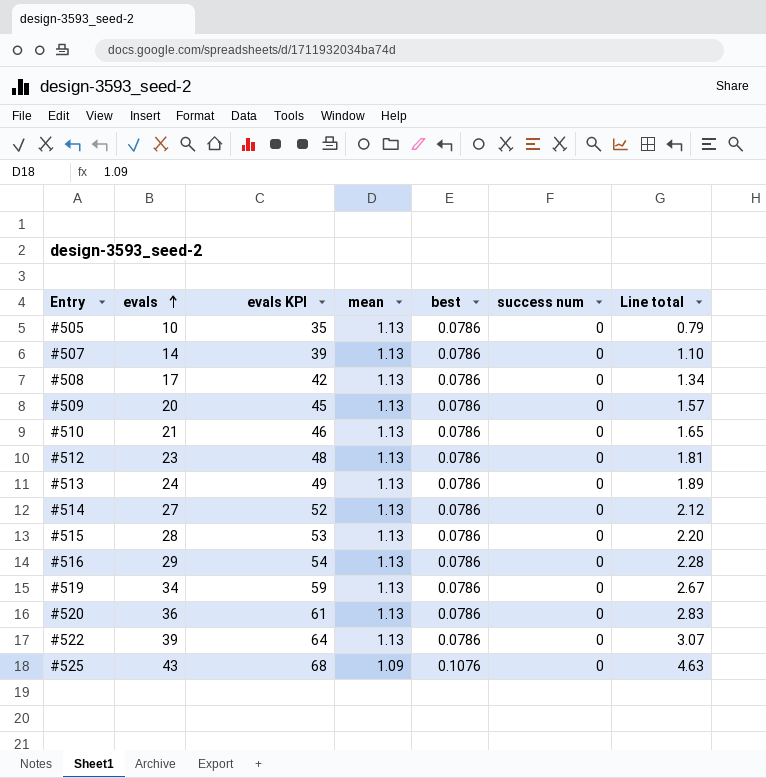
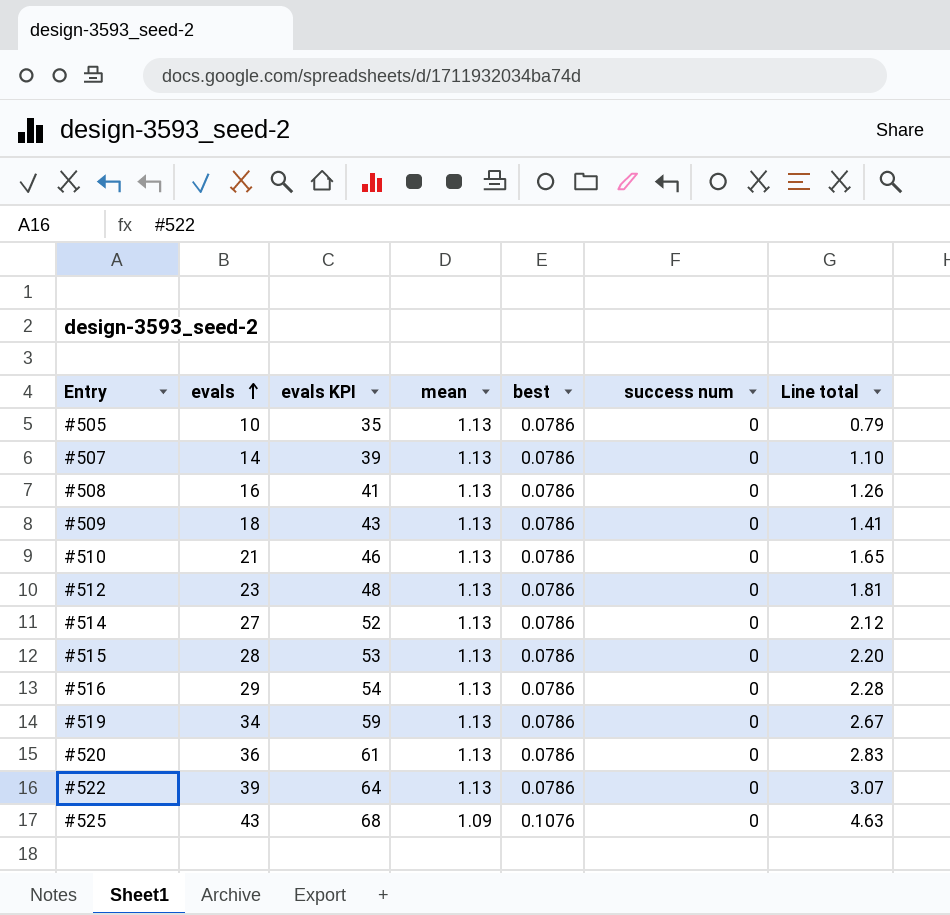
row #513: 24 | 49 | 1.13 | 0.0786 | 0 | 1.89 -> none
#508 | evals: 17 -> 16
#508 | evals KPI: 42 -> 41
#508 | Line total: 1.34 -> 1.26
#509 | evals: 20 -> 18
#509 | evals KPI: 45 -> 43
#509 | Line total: 1.57 -> 1.41

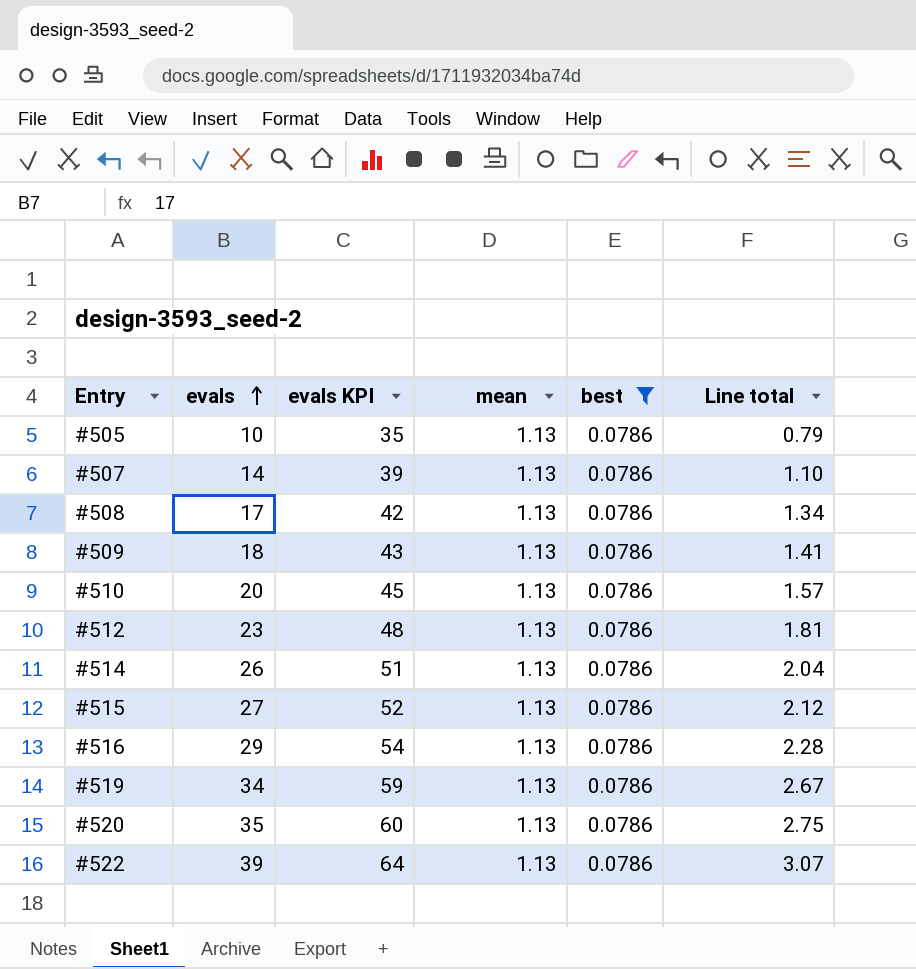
filter: none -> best = 0.0786
column success num | position: 6 -> none
#508 | evals: 16 -> 17
#508 | evals KPI: 41 -> 42
#508 | Line total: 1.26 -> 1.34
#510 | evals: 21 -> 20
#510 | evals KPI: 46 -> 45
#510 | Line total: 1.65 -> 1.57
#514 | evals: 27 -> 26
#514 | evals KPI: 52 -> 51
#514 | Line total: 2.12 -> 2.04
#515 | evals: 28 -> 27
#515 | evals KPI: 53 -> 52
#515 | Line total: 2.20 -> 2.12
#520 | evals: 36 -> 35
#520 | evals KPI: 61 -> 60
#520 | Line total: 2.83 -> 2.75

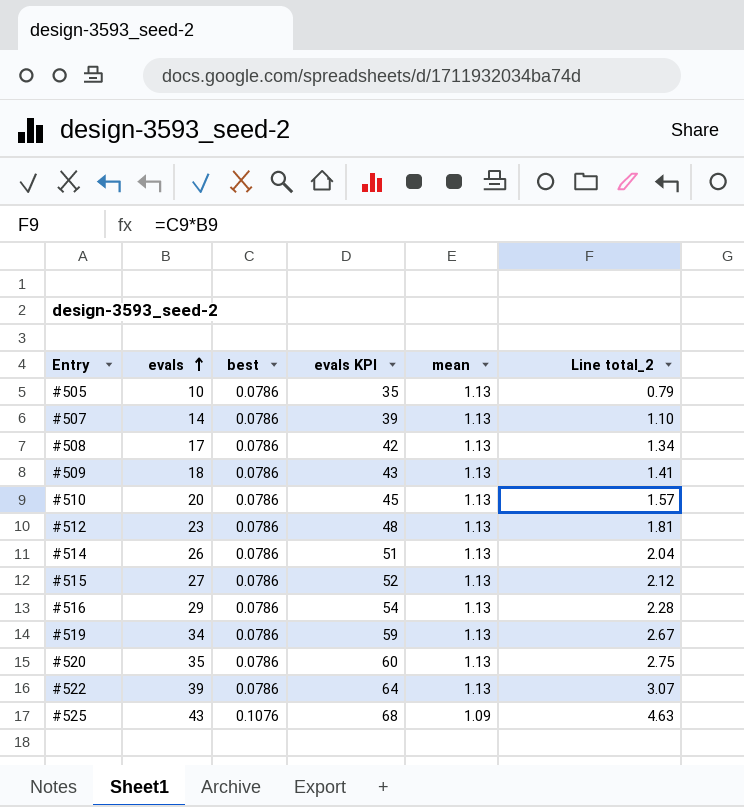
filter: best = 0.0786 -> none
column best | position: 5 -> 3
column name: Line total -> Line total_2

